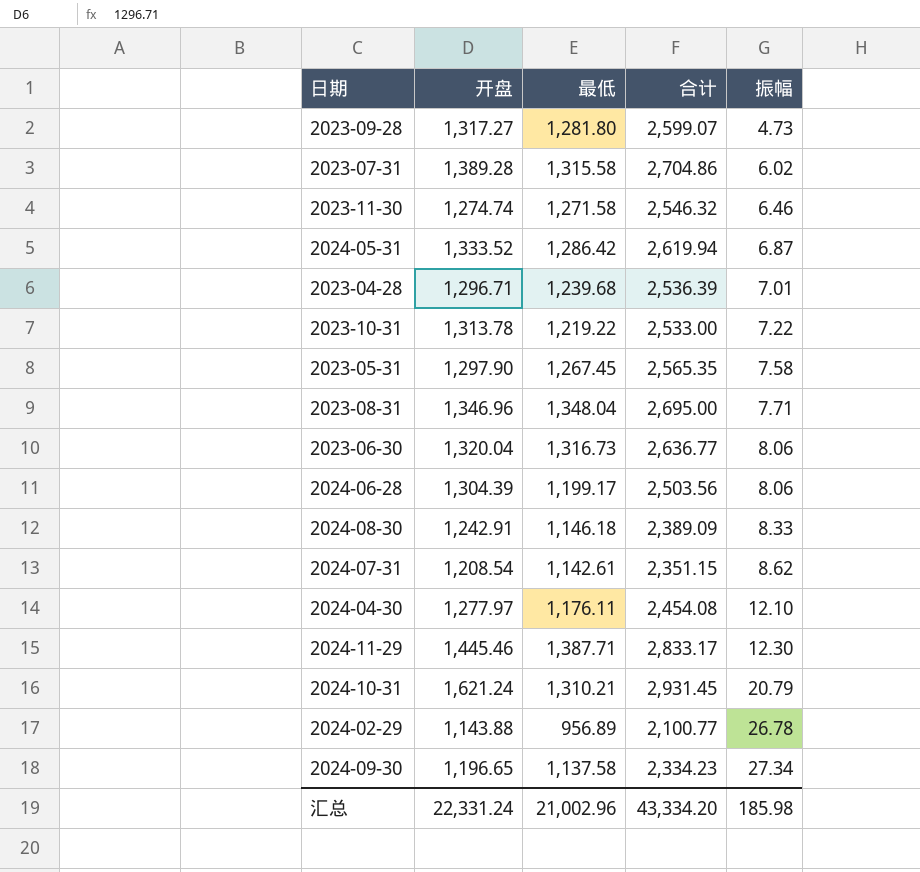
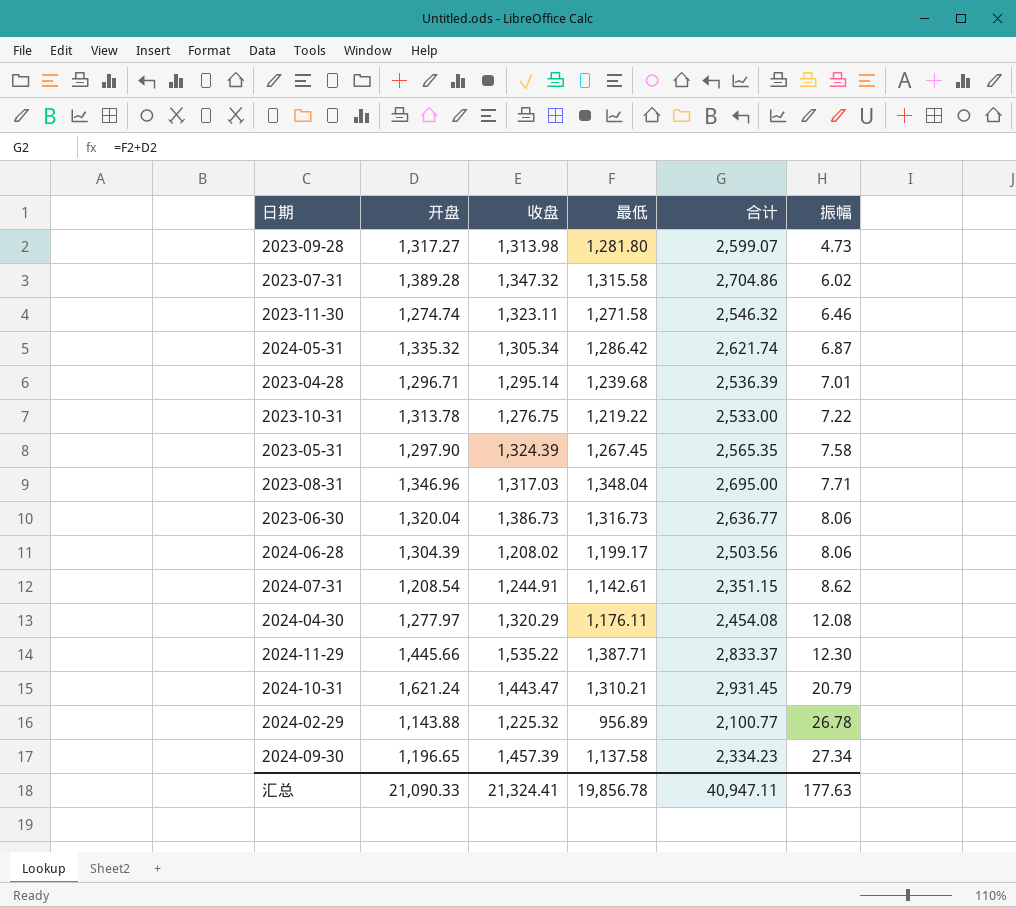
column 收盘 | position: none -> 3
row 2024-08-30: 1,242.91 | 1,146.18 | 2,389.09 | 8.33 -> none
2024-05-31 | 开盘: 1,333.52 -> 1,335.32
2024-05-31 | 合计: 2,619.94 -> 2,621.74
2024-04-30 | 振幅: 12.10 -> 12.08
2024-11-29 | 开盘: 1,445.46 -> 1,445.66
2024-11-29 | 合计: 2,833.17 -> 2,833.37
汇总 | 开盘: 22,331.24 -> 21,090.33
汇总 | 最低: 21,002.96 -> 19,856.78
汇总 | 合计: 43,334.20 -> 40,947.11
汇总 | 振幅: 185.98 -> 177.63

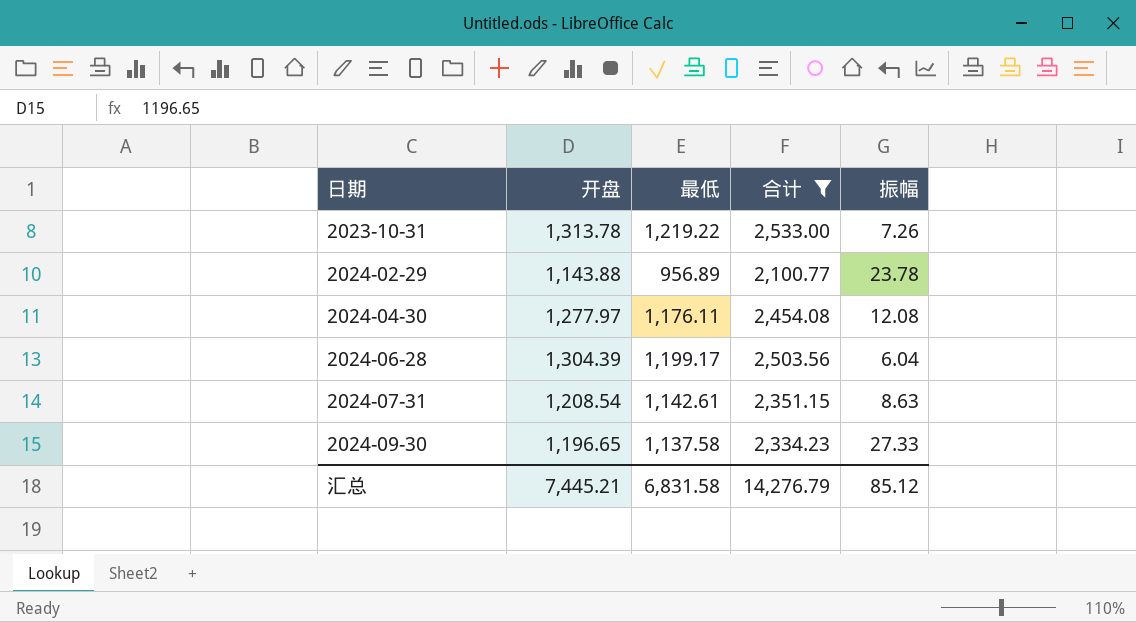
filter: none -> 合计 <= 2,533.00
row order: 振幅 ascending -> 日期 ascending
column 收盘 | position: 3 -> none
2023-10-31 | 振幅: 7.22 -> 7.26
2024-02-29 | 振幅: 26.78 -> 23.78
2024-06-28 | 振幅: 8.06 -> 6.04
2024-07-31 | 振幅: 8.62 -> 8.63
2024-09-30 | 振幅: 27.34 -> 27.33
汇总 | 开盘: 21,090.33 -> 7,445.21
汇总 | 最低: 19,856.78 -> 6,831.58
汇总 | 合计: 40,947.11 -> 14,276.79
汇总 | 振幅: 177.63 -> 85.12

